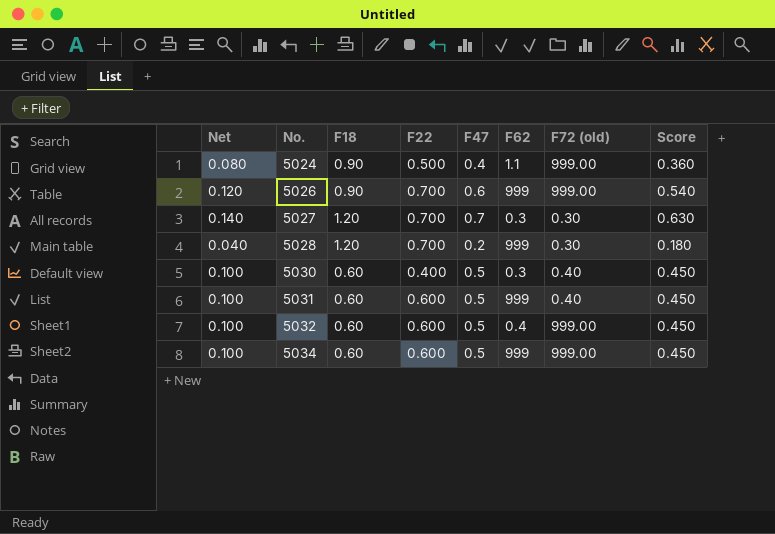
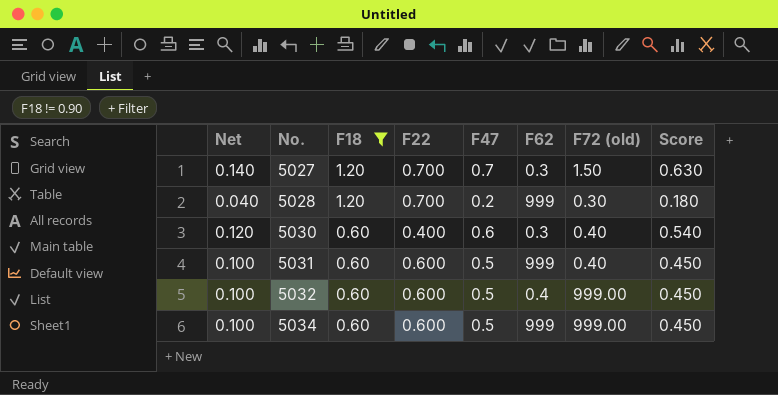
filter: none -> F18 != 0.90
5027 | F72 (old): 0.30 -> 1.50
5030 | Net: 0.100 -> 0.120
5030 | F47: 0.5 -> 0.6
5030 | Score: 0.450 -> 0.540

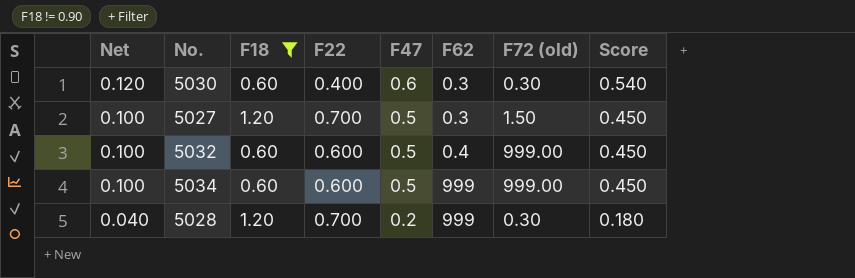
row order: No. ascending -> Net descending
row 5031: 0.100 | 0.60 | 0.600 | 0.5 | 999 | 0.40 | 0.450 -> none
5030 | F72 (old): 0.40 -> 0.30
5027 | Net: 0.140 -> 0.100
5027 | F47: 0.7 -> 0.5
5027 | Score: 0.630 -> 0.450

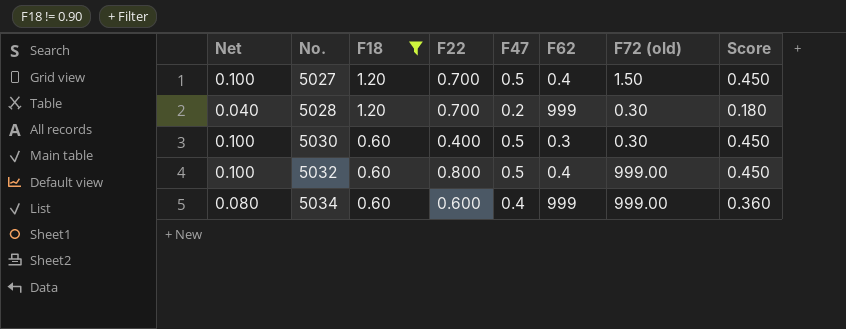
row order: Net descending -> No. ascending
5027 | F62: 0.3 -> 0.4
5030 | Net: 0.120 -> 0.100
5030 | F47: 0.6 -> 0.5
5030 | Score: 0.540 -> 0.450
5032 | F22: 0.600 -> 0.800
5034 | Net: 0.100 -> 0.080
5034 | F47: 0.5 -> 0.4
5034 | Score: 0.450 -> 0.360

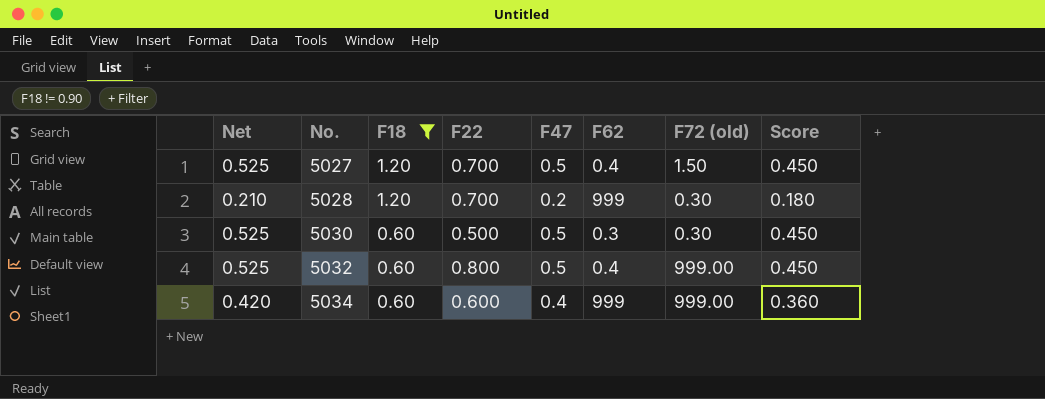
column Net | formula: [F47] * 0.2 -> [F47] * 1.05
5030 | F22: 0.400 -> 0.500

